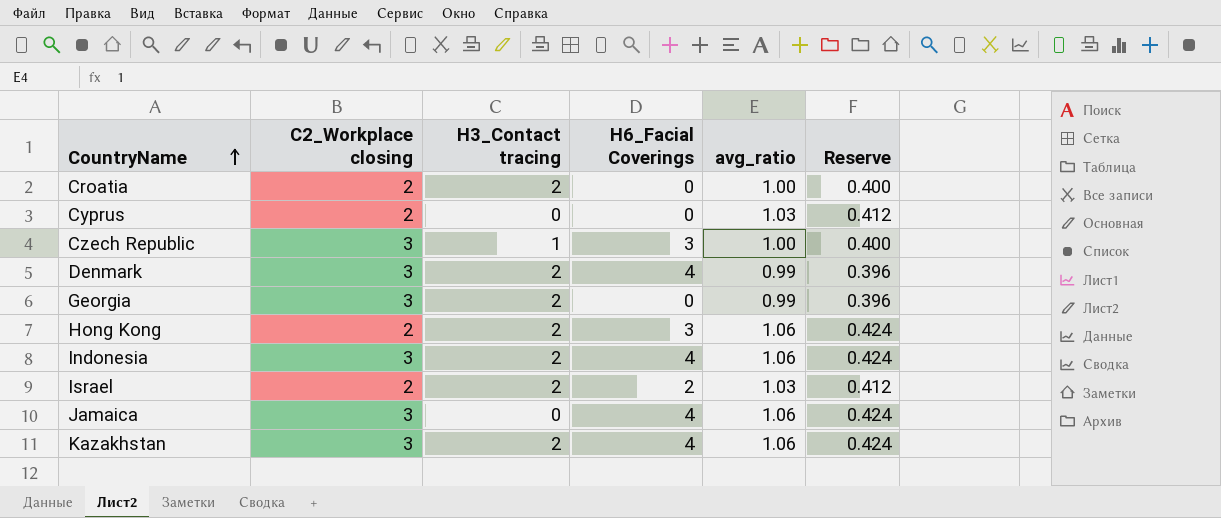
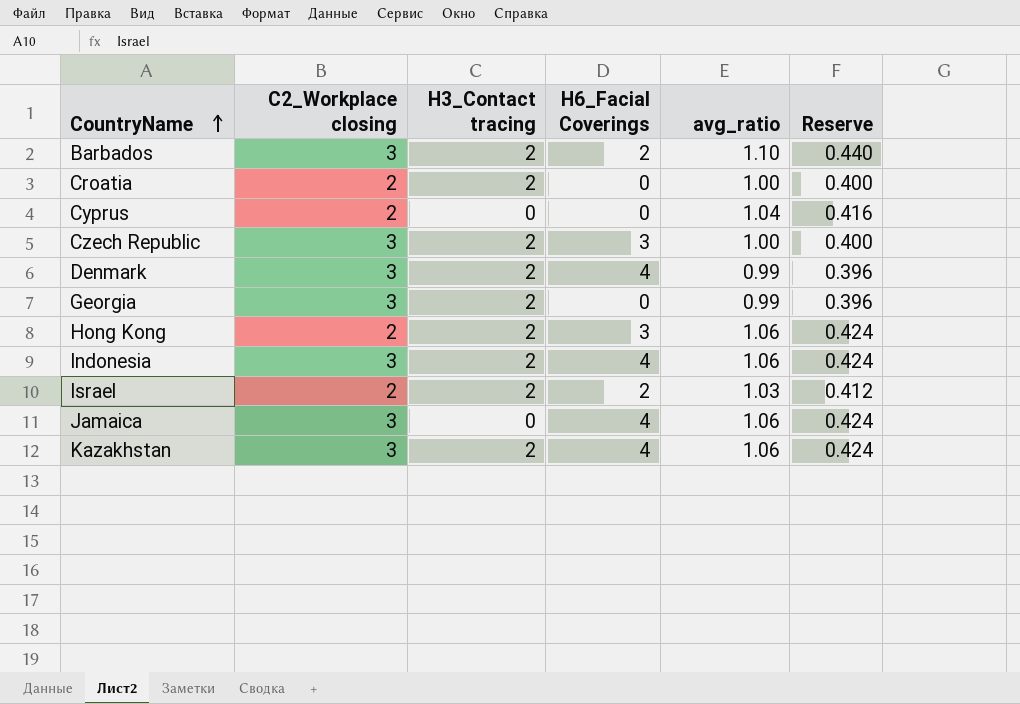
row Barbados: none -> 3 | 2 | 2 | 1.10 | 0.440
Cyprus | avg_ratio: 1.03 -> 1.04
Cyprus | Reserve: 0.412 -> 0.416
Czech Republic | H3_Contact tracing: 1 -> 2

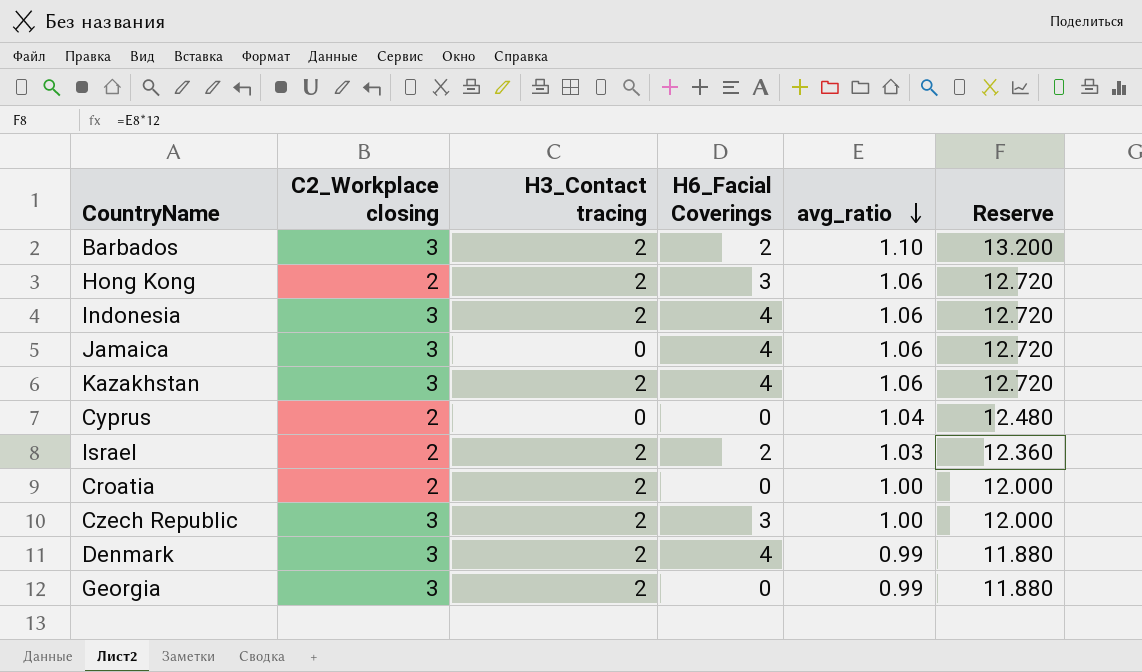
row order: CountryName ascending -> avg_ratio descending
column Reserve | formula: [avg_ratio] * 0.4 -> [avg_ratio] * 12

